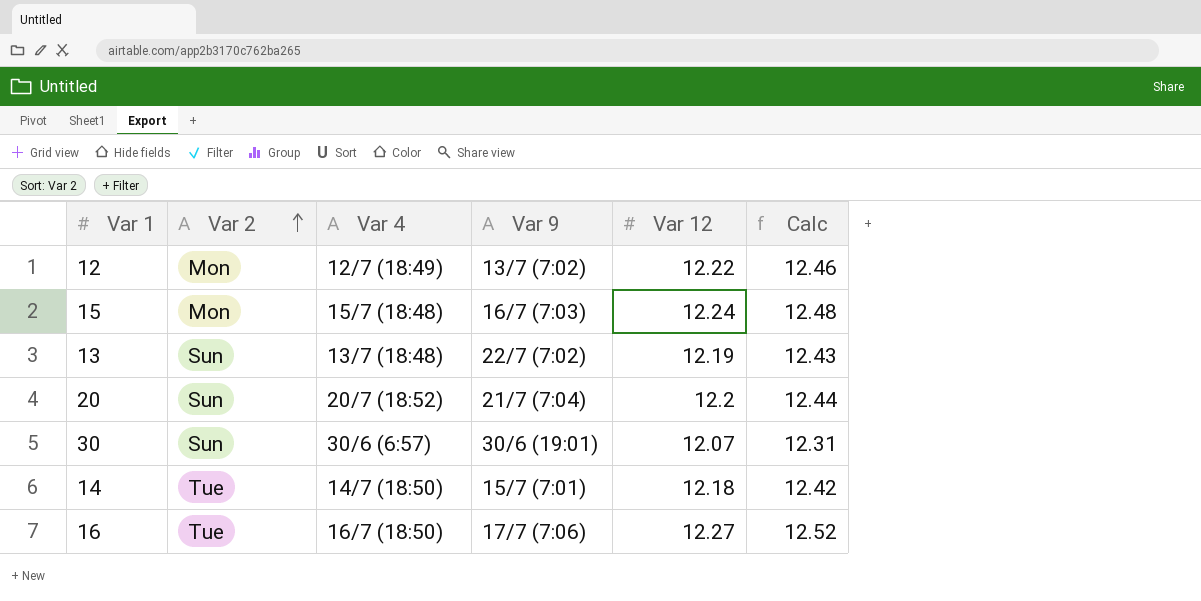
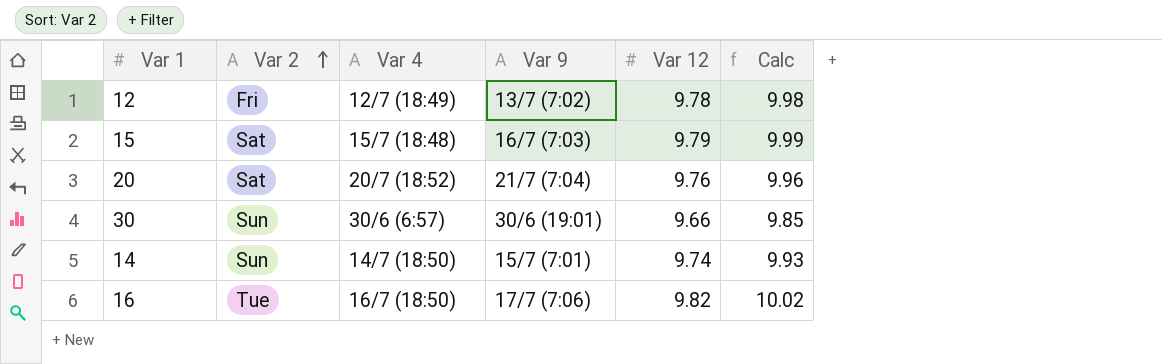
row 13: Sun | 13/7 (18:48) | 22/7 (7:02) | 12.19 | 12.43 -> none
12 | Var 2: Mon -> Fri
12 | Var 12: 12.22 -> 9.78
12 | Calc: 12.46 -> 9.98
15 | Var 2: Mon -> Sat
15 | Var 12: 12.24 -> 9.79
15 | Calc: 12.48 -> 9.99
20 | Var 2: Sun -> Sat
20 | Var 12: 12.2 -> 9.76
20 | Calc: 12.44 -> 9.96
30 | Var 12: 12.07 -> 9.66
30 | Calc: 12.31 -> 9.85
14 | Var 2: Tue -> Sun
14 | Var 12: 12.18 -> 9.74
14 | Calc: 12.42 -> 9.93
16 | Var 12: 12.27 -> 9.82
16 | Calc: 12.52 -> 10.02

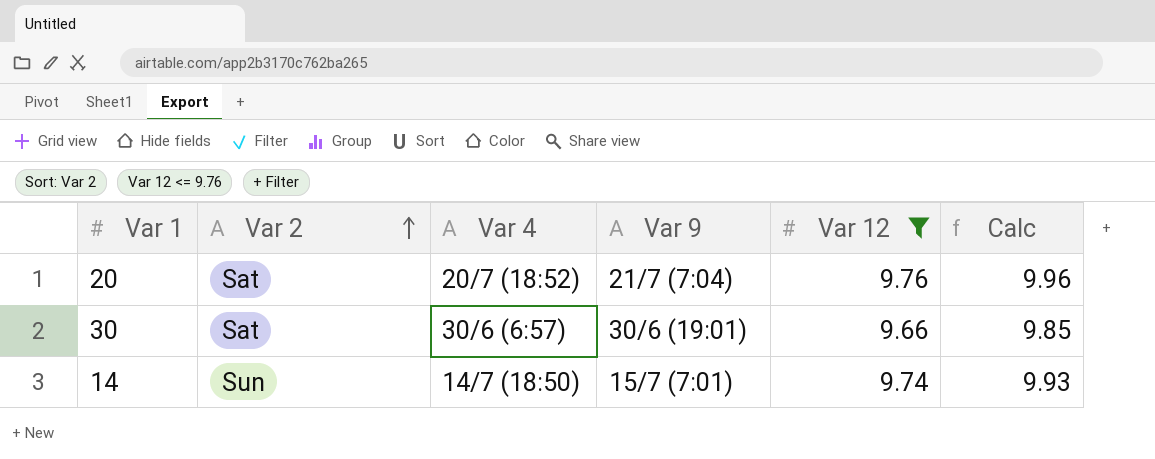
filter: none -> Var 12 <= 9.76
30 | Var 2: Sun -> Sat

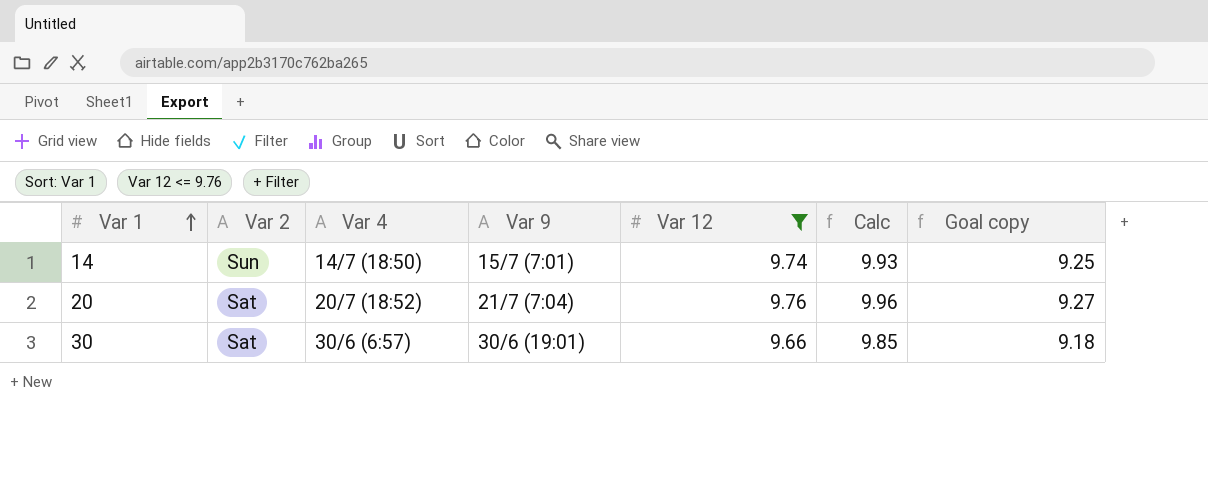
row order: Var 2 ascending -> Var 1 ascending
column Goal copy | formula: none -> [Var 12] * 0.95

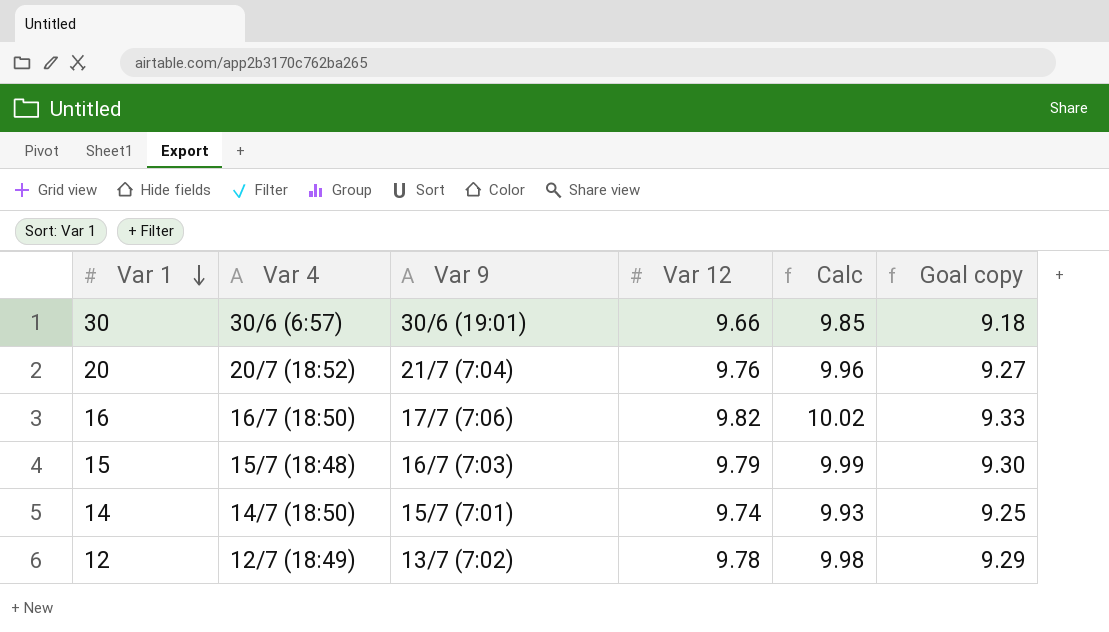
filter: Var 12 <= 9.76 -> none
row order: Var 1 ascending -> Var 1 descending
column Var 2 | position: 2 -> none

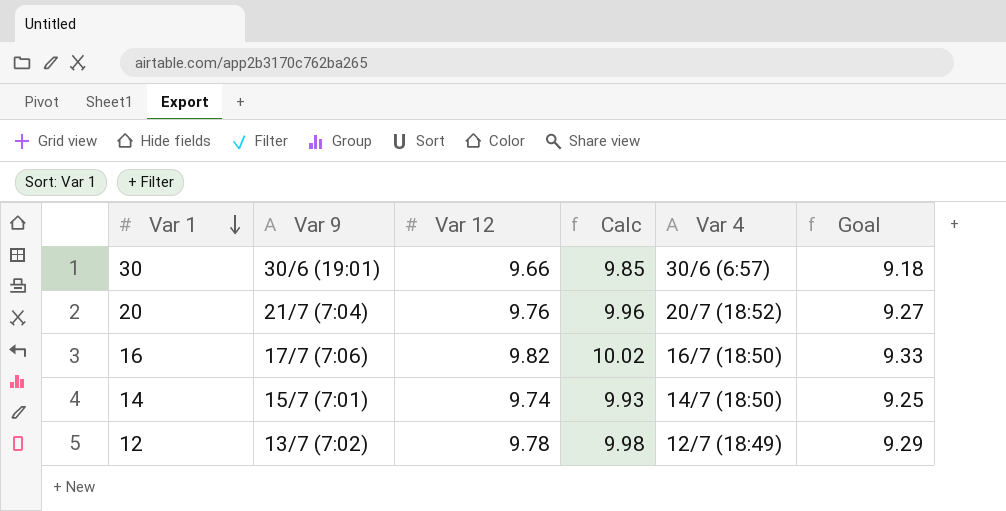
column Var 4 | position: 2 -> 5
column name: Goal copy -> Goal
row 15: 15/7 (18:48) | 16/7 (7:03) | 9.79 | 9.99 | 9.30 -> none

